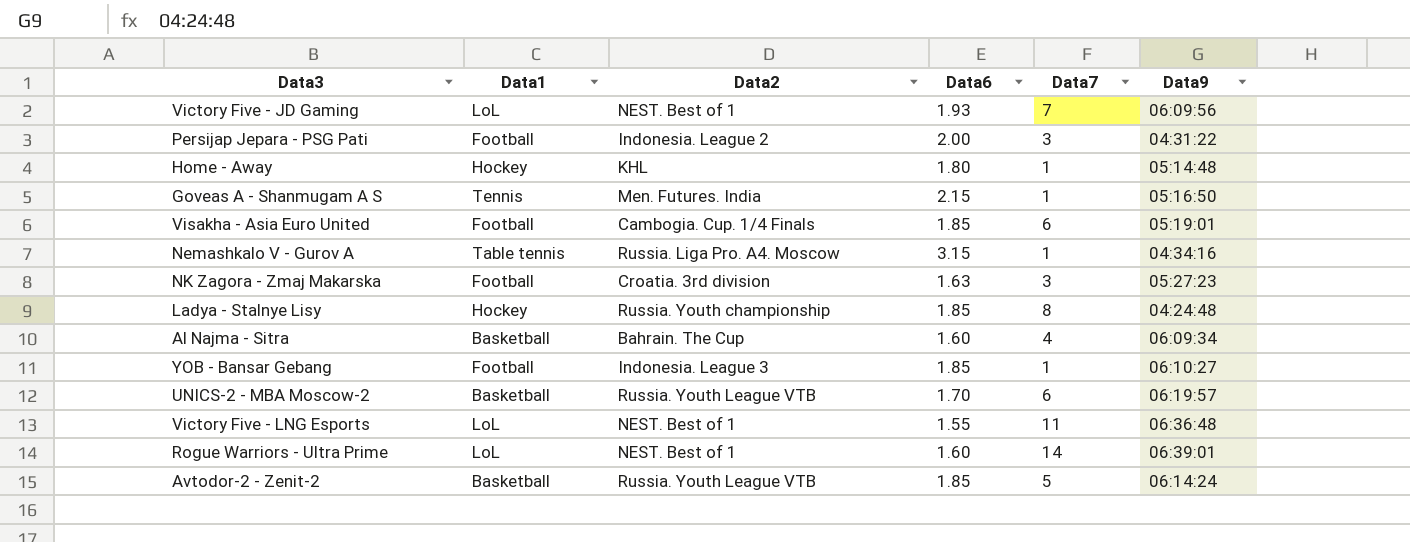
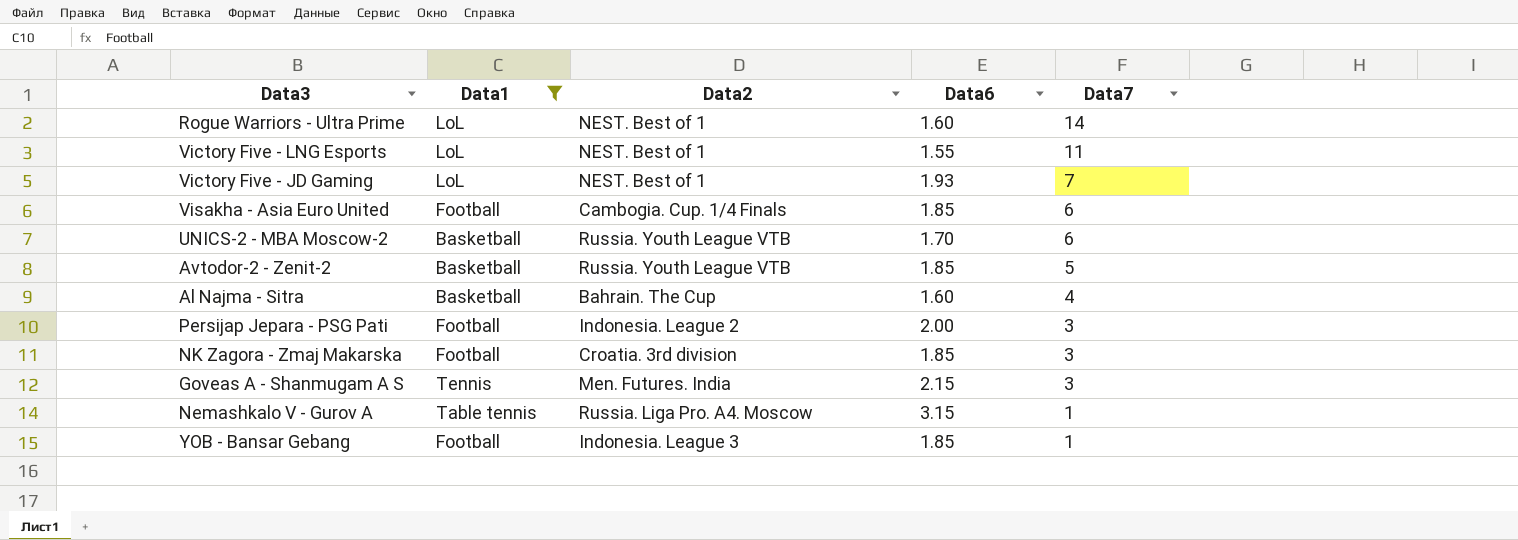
filter: none -> Data1 != Hockey
row order: none -> Data7 descending
column Data9 | position: 6 -> none
NK Zagora - Zmaj Makarska | Data6: 1.63 -> 1.85
Goveas A - Shanmugam A S | Data7: 1 -> 3

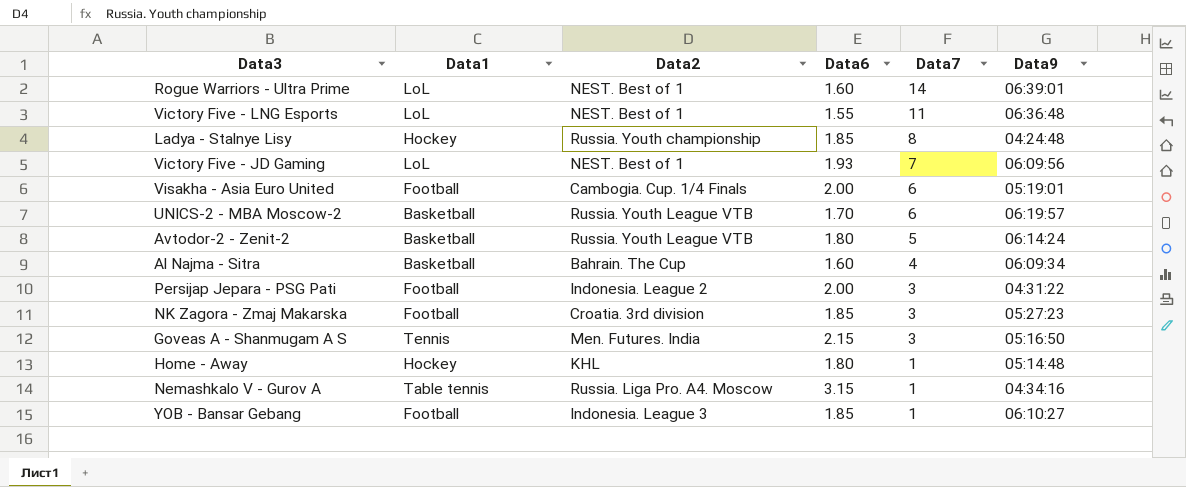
filter: Data1 != Hockey -> none
column Data9 | position: none -> 6
Visakha - Asia Euro United | Data6: 1.85 -> 2.00
Avtodor-2 - Zenit-2 | Data6: 1.85 -> 1.80

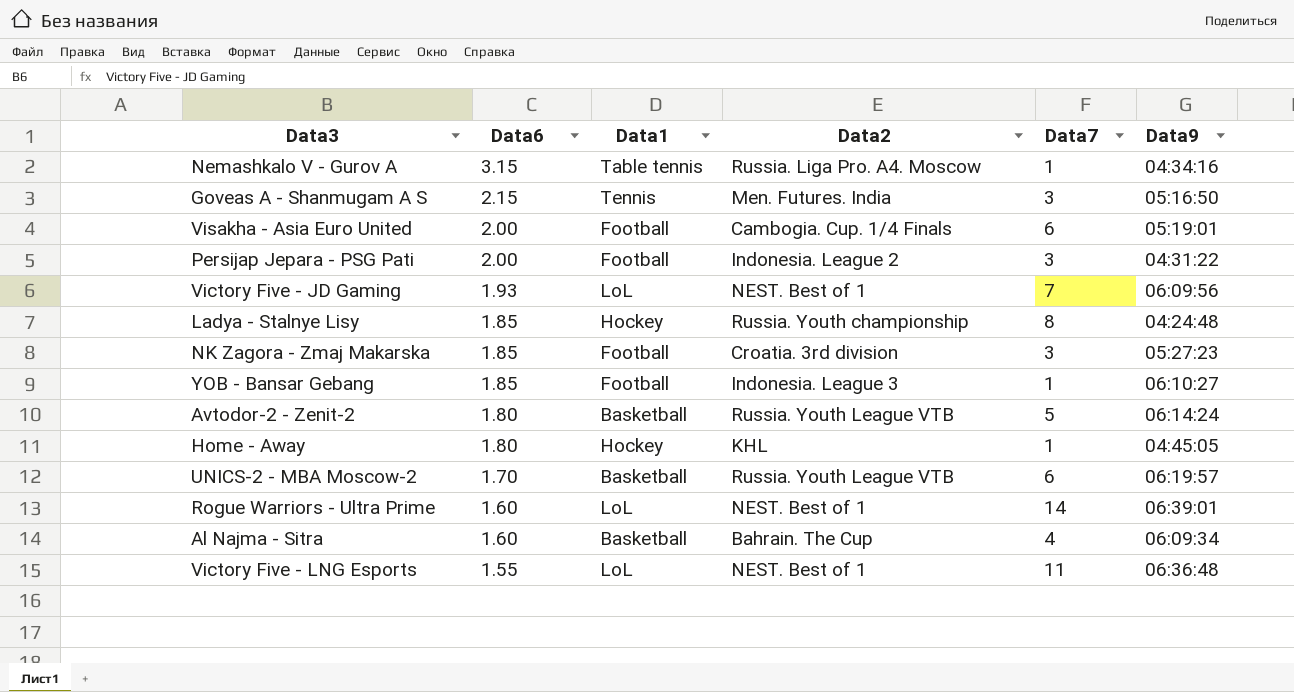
row order: Data7 descending -> Data6 descending
column Data6 | position: 4 -> 2
Home - Away | Data9: 05:14:48 -> 04:45:05

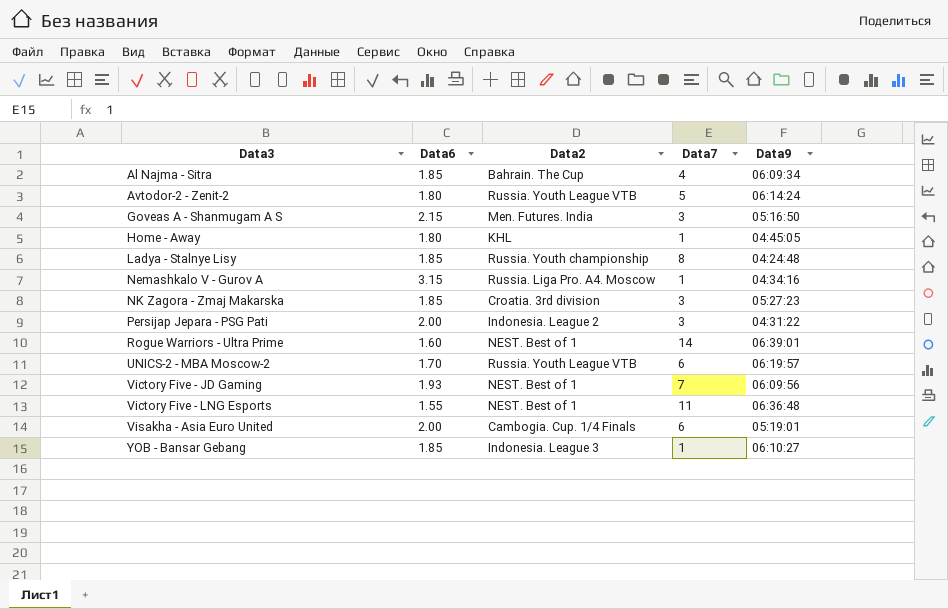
row order: Data6 descending -> Data3 ascending
column Data1 | position: 3 -> none
Al Najma - Sitra | Data6: 1.60 -> 1.85

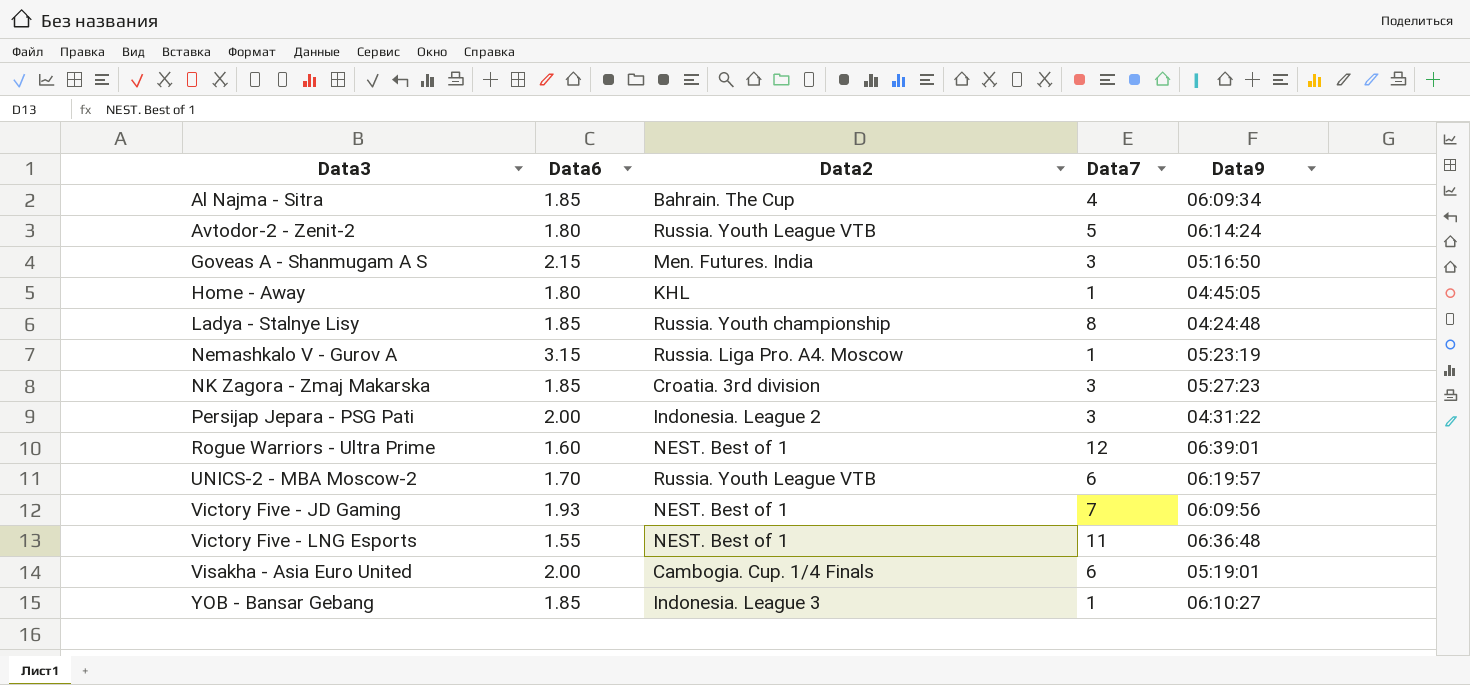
Nemashkalo V - Gurov A | Data9: 04:34:16 -> 05:23:19
Rogue Warriors - Ultra Prime | Data7: 14 -> 12

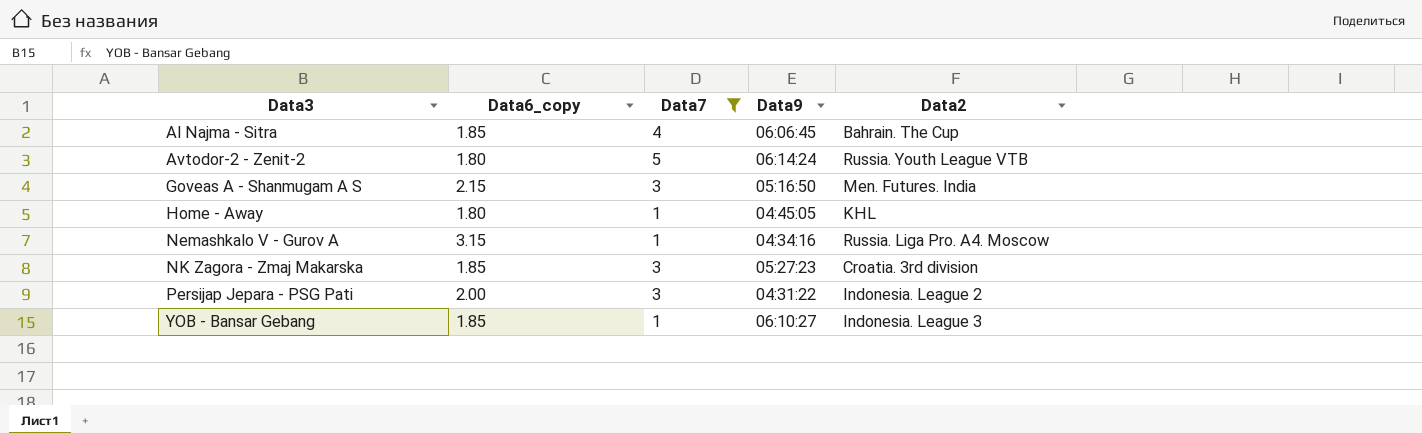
filter: none -> Data7 <= 5
column name: Data6 -> Data6_copy
column Data2 | position: 3 -> 5
Al Najma - Sitra | Data9: 06:09:34 -> 06:06:45
Nemashkalo V - Gurov A | Data9: 05:23:19 -> 04:34:16

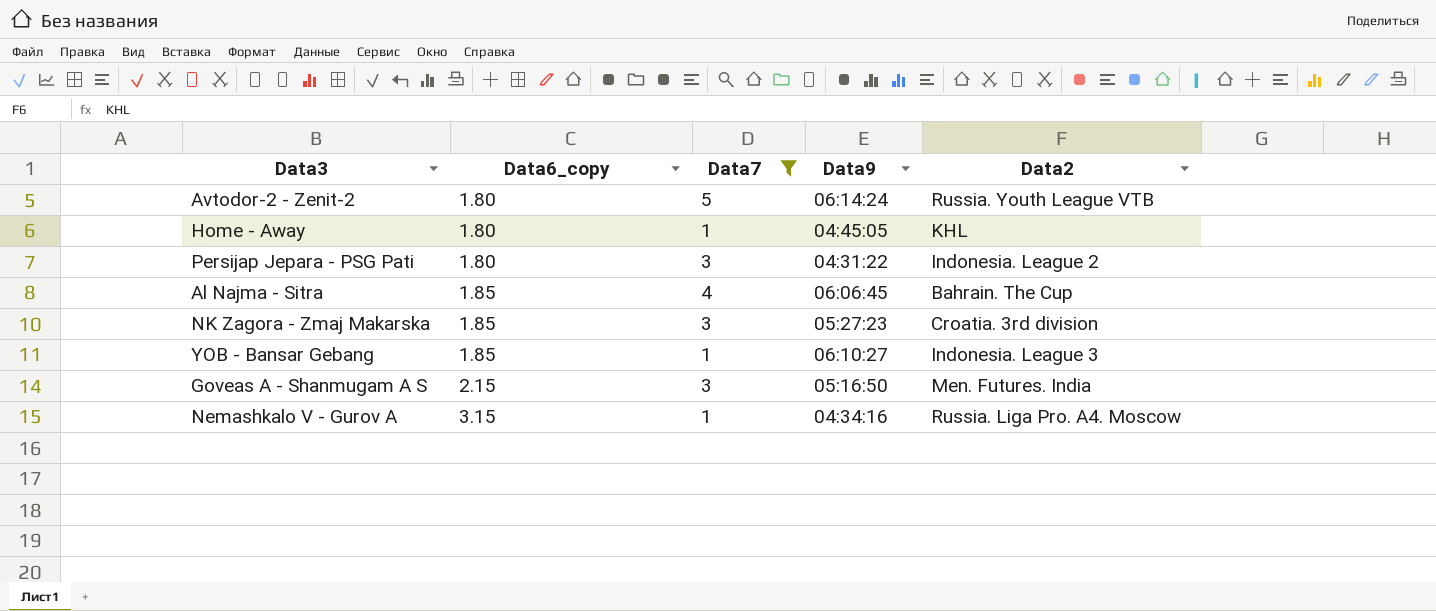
row order: Data3 ascending -> Data6_copy ascending
Persijap Jepara - PSG Pati | Data6_copy: 2.00 -> 1.80

